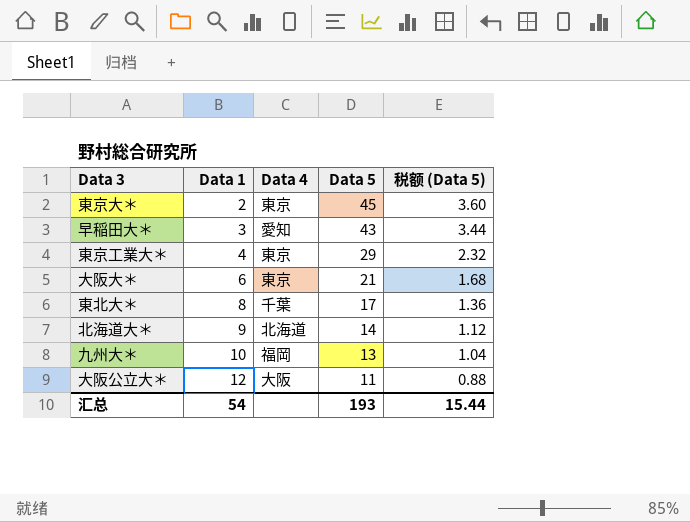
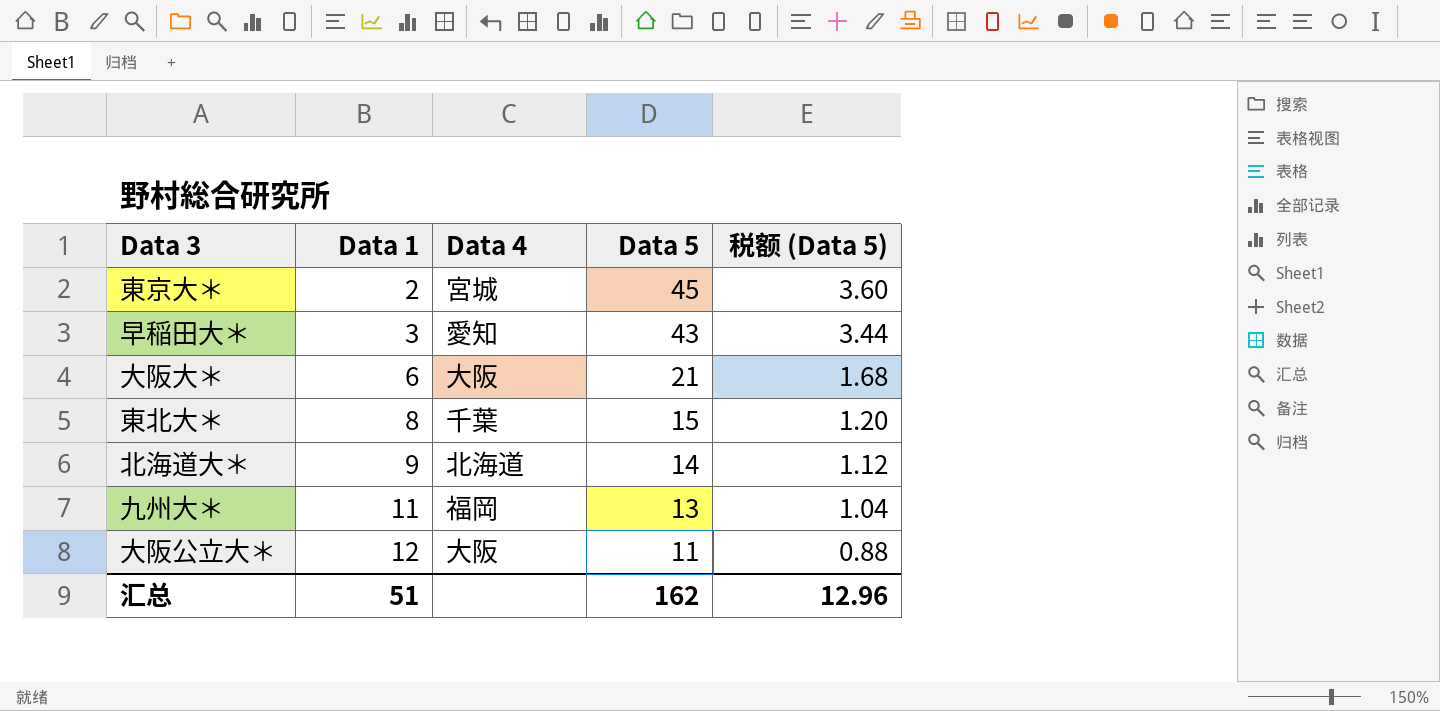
row 東京工業大＊: 4 | 東京 | 29 | 2.32 -> none
東京大＊ | Data 4: 東京 -> 宮城
大阪大＊ | Data 4: 東京 -> 大阪
東北大＊ | Data 5: 17 -> 15
東北大＊ | 税额 (Data 5): 1.36 -> 1.20
九州大＊ | Data 1: 10 -> 11
汇总 | Data 1: 54 -> 51
汇总 | Data 5: 193 -> 162
汇总 | 税额 (Data 5): 15.44 -> 12.96

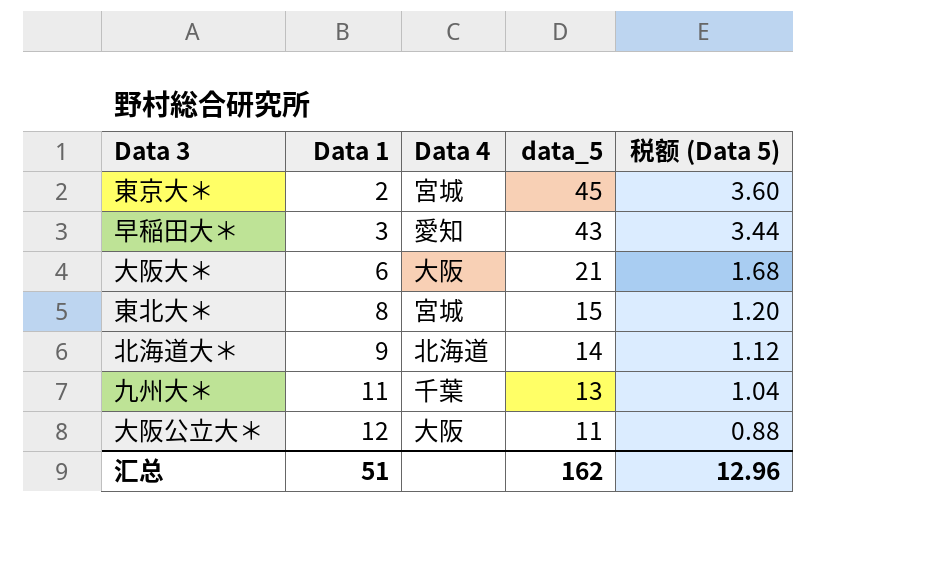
column name: Data 5 -> data_5
東北大＊ | Data 4: 千葉 -> 宮城
九州大＊ | Data 4: 福岡 -> 千葉

